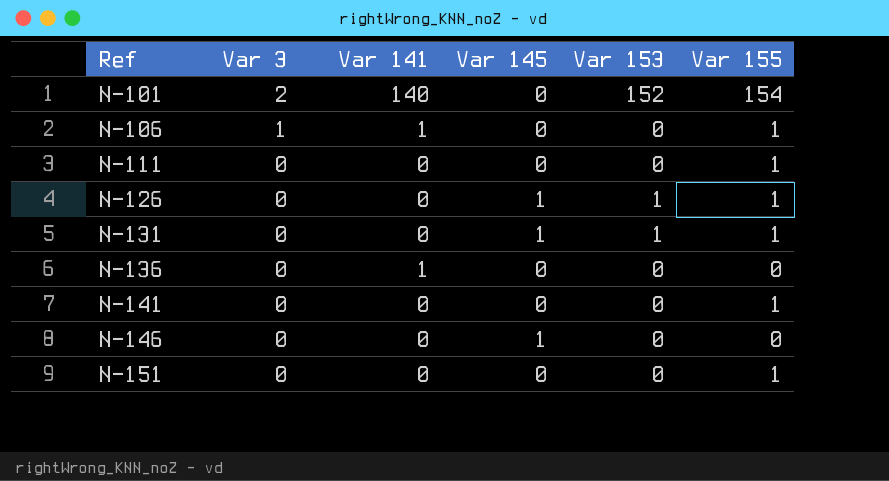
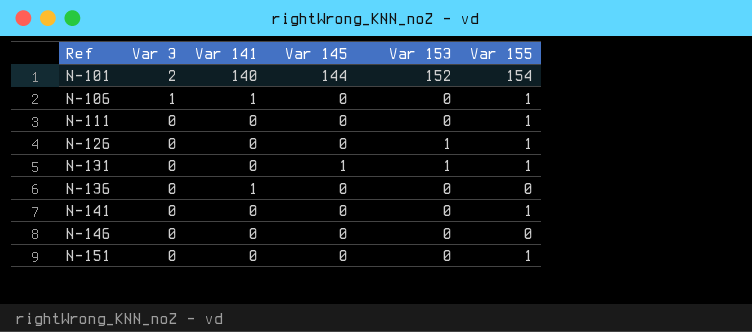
N-101 | Var 145: 0 -> 144
N-126 | Var 145: 1 -> 0
N-146 | Var 145: 1 -> 0

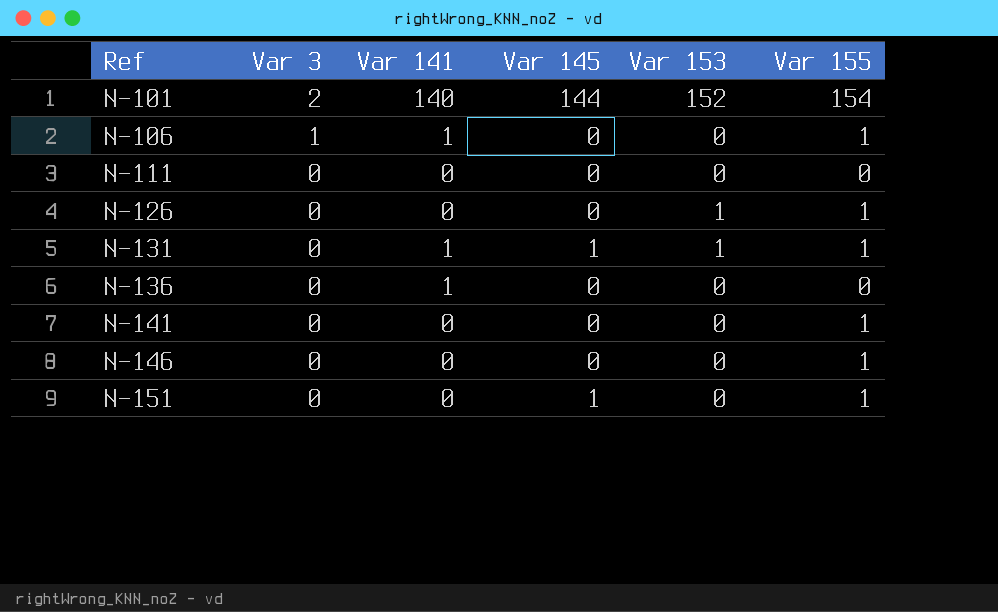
N-111 | Var 155: 1 -> 0
N-131 | Var 141: 0 -> 1
N-146 | Var 155: 0 -> 1
N-151 | Var 145: 0 -> 1

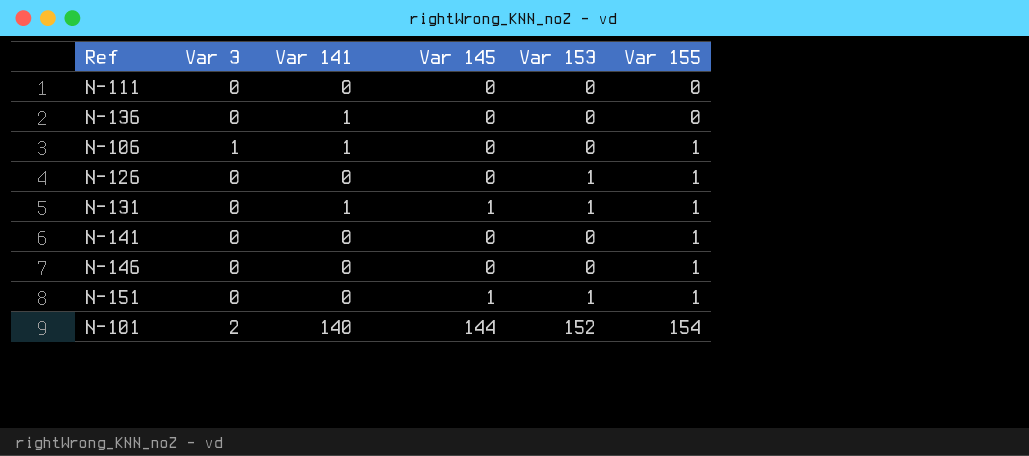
row order: Ref ascending -> Var 155 ascending
N-151 | Var 153: 0 -> 1

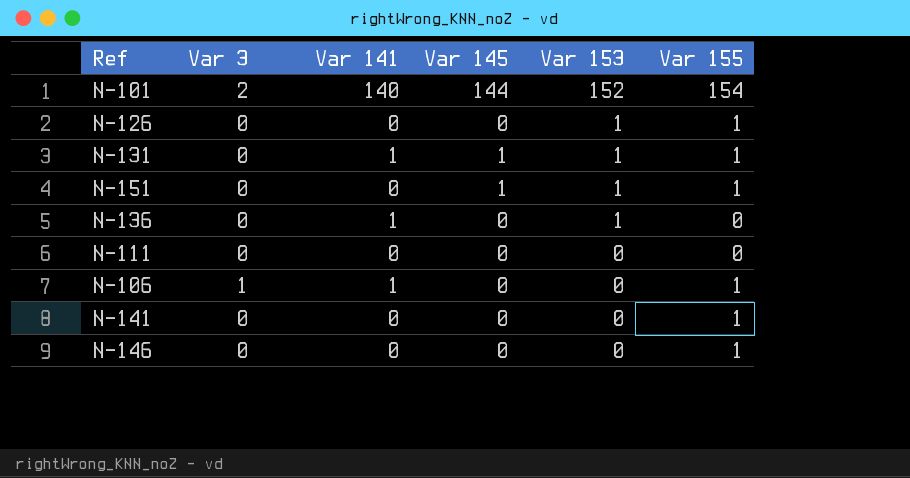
row order: Var 155 ascending -> Var 153 descending
N-136 | Var 153: 0 -> 1

